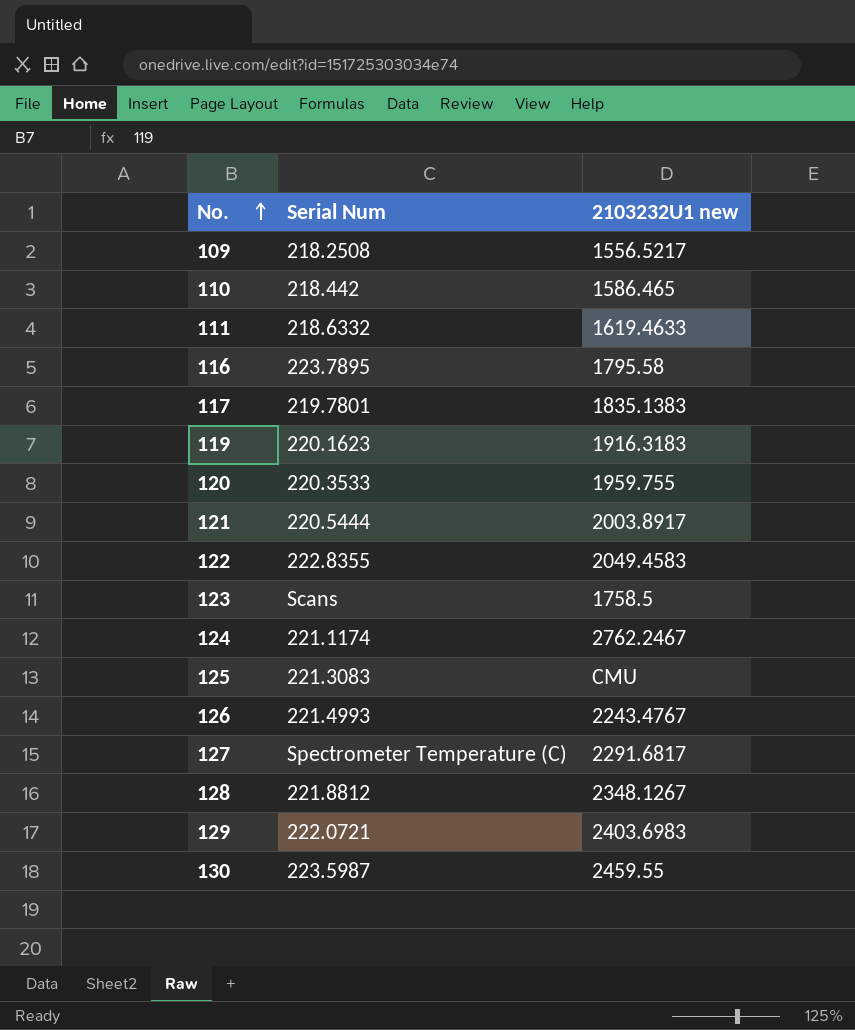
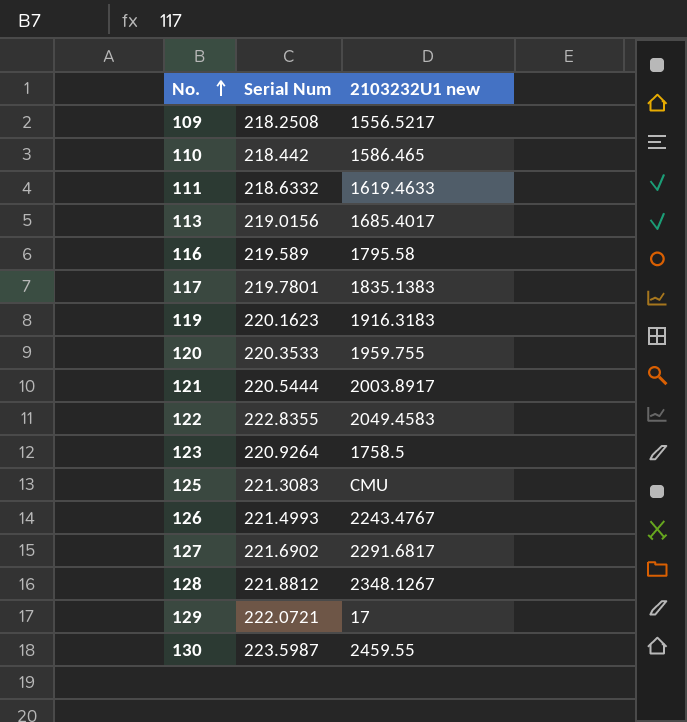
row 124: 221.1174 | 2762.2467 -> none
row 113: none -> 219.0156 | 1685.4017
116 | Serial Num: 223.7895 -> 219.589
123 | Serial Num: Scans -> 220.9264
127 | Serial Num: Spectrometer Temperature (C) -> 221.6902
129 | 2103232U1 new: 2403.6983 -> 17

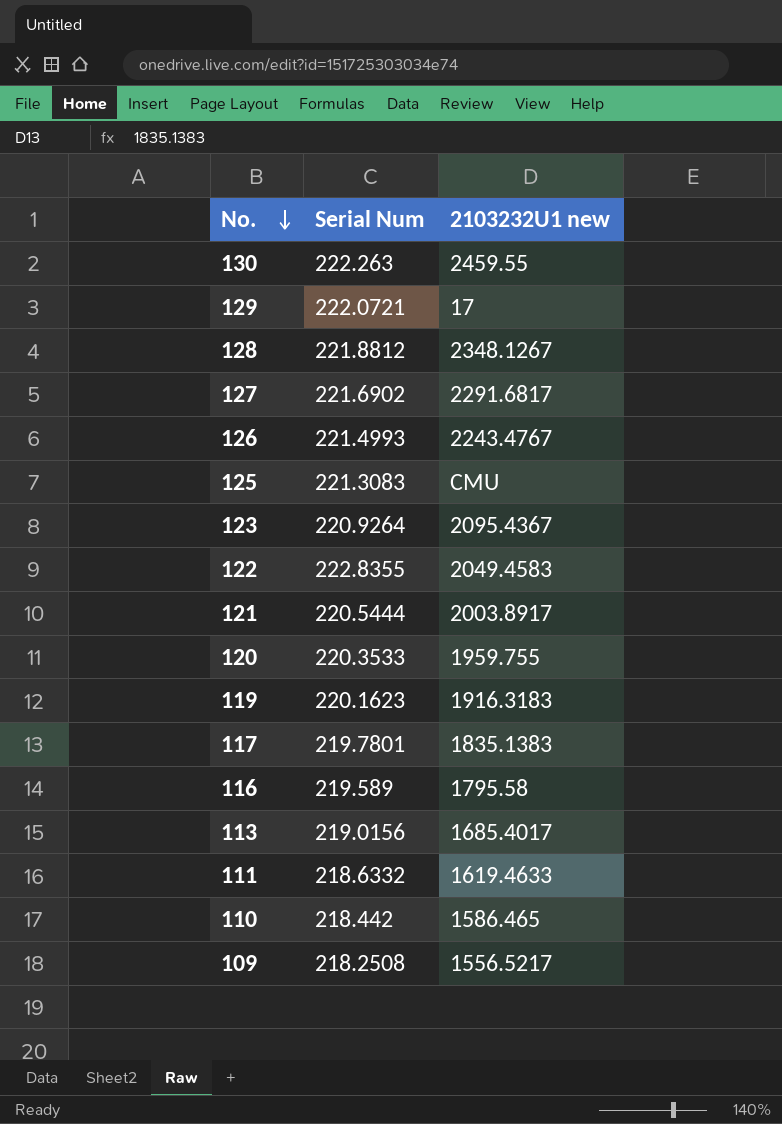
row order: No. ascending -> No. descending
130 | Serial Num: 223.5987 -> 222.263
123 | 2103232U1 new: 1758.5 -> 2095.4367

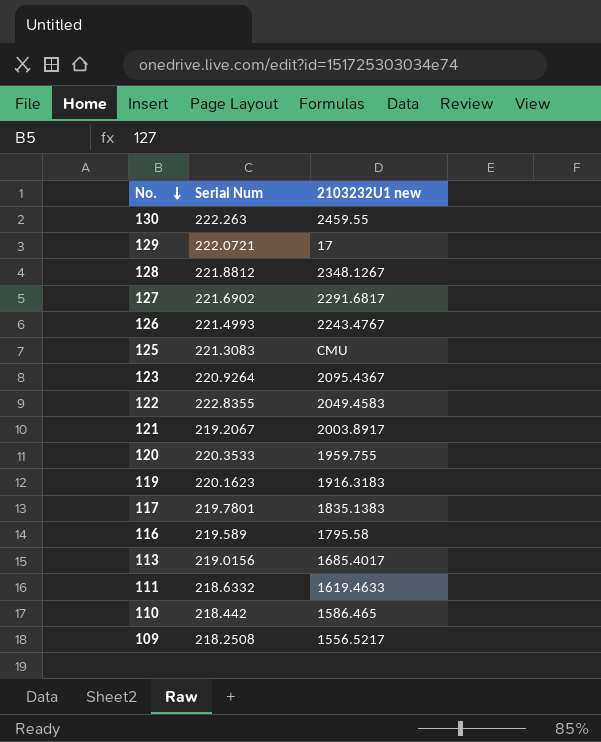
121 | Serial Num: 220.5444 -> 219.2067

